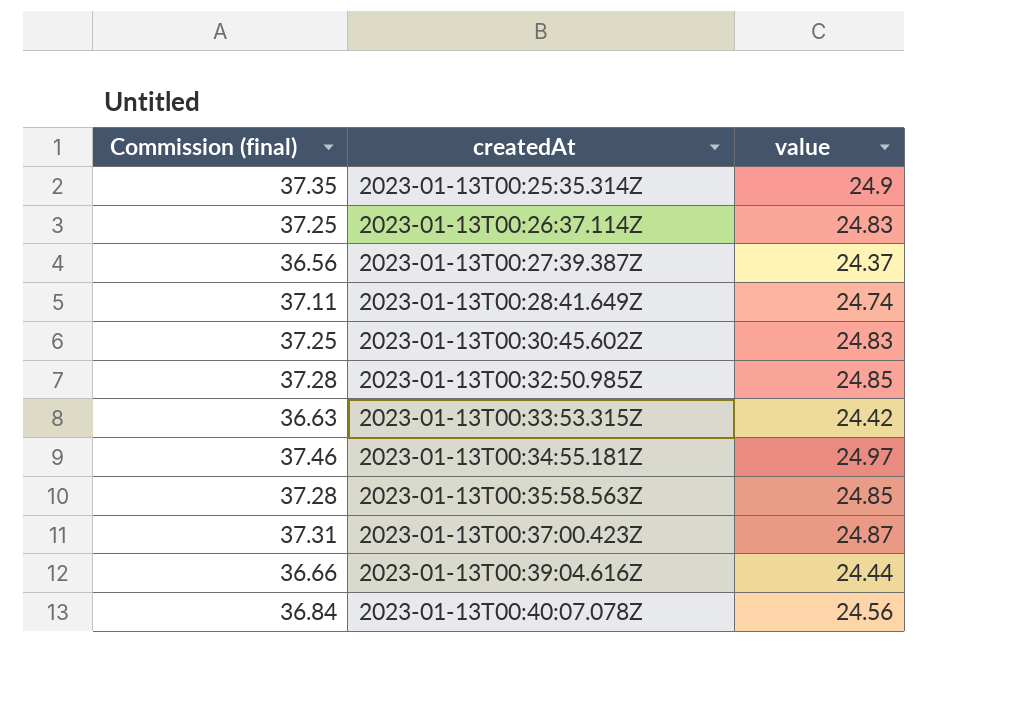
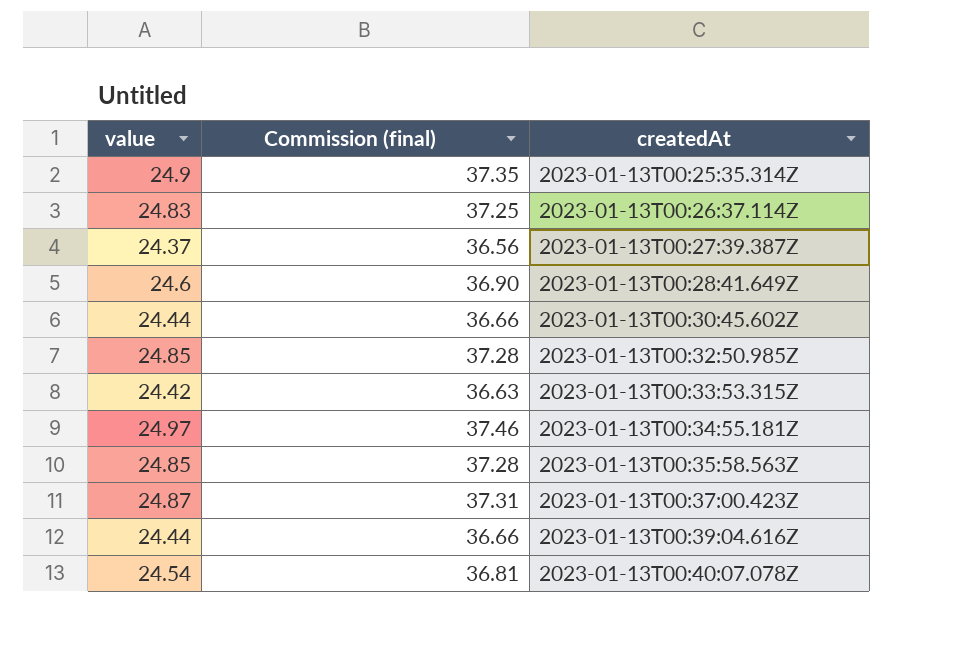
column value | position: 3 -> 1
2023-01-13T00:28:41.649Z | value: 24.74 -> 24.6
2023-01-13T00:28:41.649Z | Commission (final): 37.11 -> 36.90
2023-01-13T00:30:45.602Z | value: 24.83 -> 24.44
2023-01-13T00:30:45.602Z | Commission (final): 37.25 -> 36.66
2023-01-13T00:40:07.078Z | value: 24.56 -> 24.54
2023-01-13T00:40:07.078Z | Commission (final): 36.84 -> 36.81

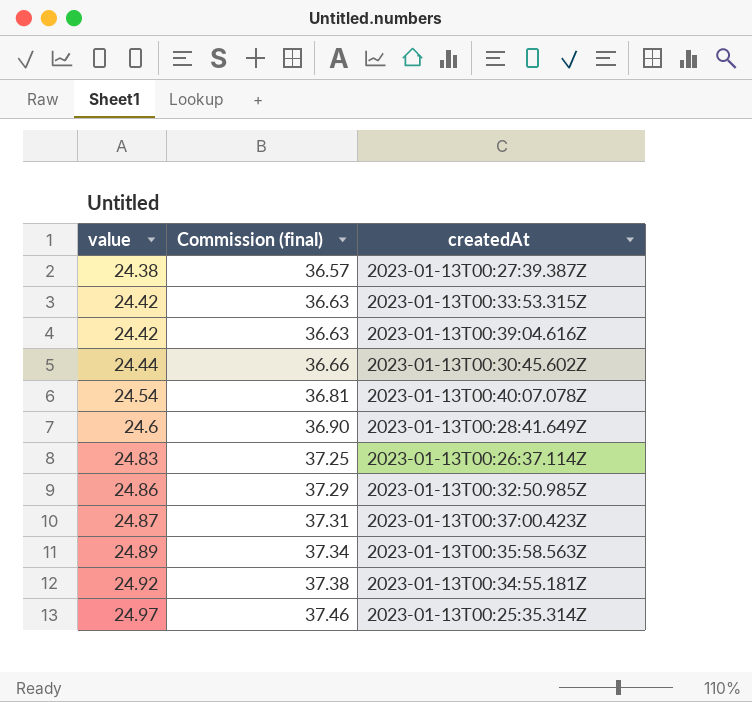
row order: createdAt ascending -> value ascending
2023-01-13T00:27:39.387Z | value: 24.37 -> 24.38
2023-01-13T00:27:39.387Z | Commission (final): 36.56 -> 36.57
2023-01-13T00:39:04.616Z | value: 24.44 -> 24.42
2023-01-13T00:39:04.616Z | Commission (final): 36.66 -> 36.63
2023-01-13T00:32:50.985Z | value: 24.85 -> 24.86
2023-01-13T00:32:50.985Z | Commission (final): 37.28 -> 37.29
2023-01-13T00:35:58.563Z | value: 24.85 -> 24.89
2023-01-13T00:35:58.563Z | Commission (final): 37.28 -> 37.34
2023-01-13T00:34:55.181Z | value: 24.97 -> 24.92
2023-01-13T00:34:55.181Z | Commission (final): 37.46 -> 37.38
2023-01-13T00:25:35.314Z | value: 24.9 -> 24.97
2023-01-13T00:25:35.314Z | Commission (final): 37.35 -> 37.46

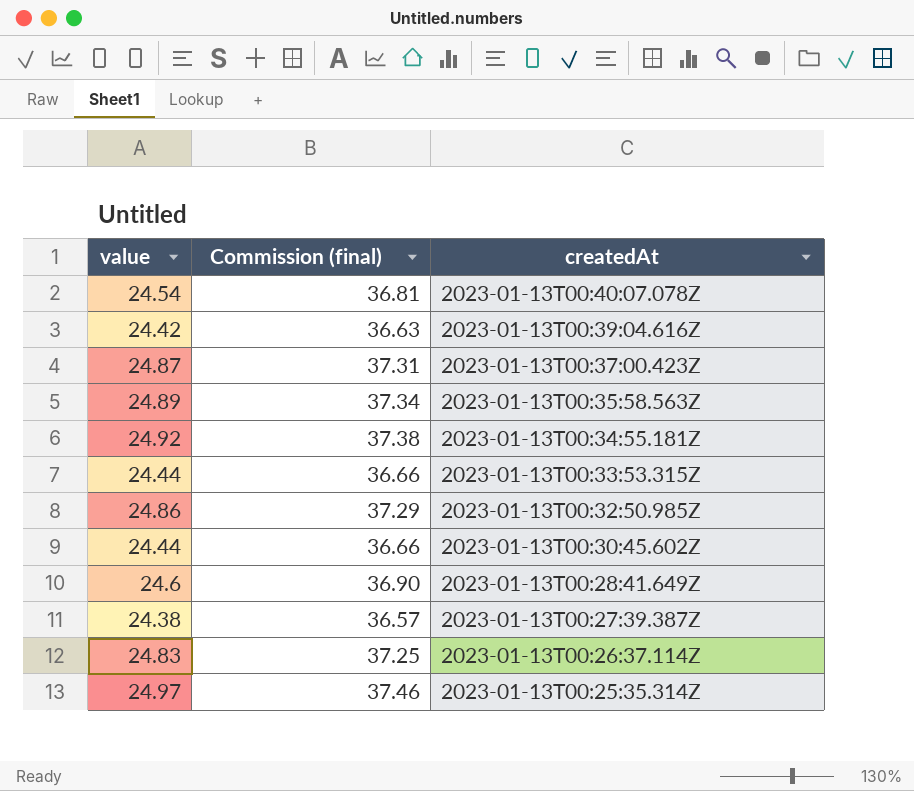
row order: value ascending -> createdAt descending
2023-01-13T00:33:53.315Z | value: 24.42 -> 24.44
2023-01-13T00:33:53.315Z | Commission (final): 36.63 -> 36.66

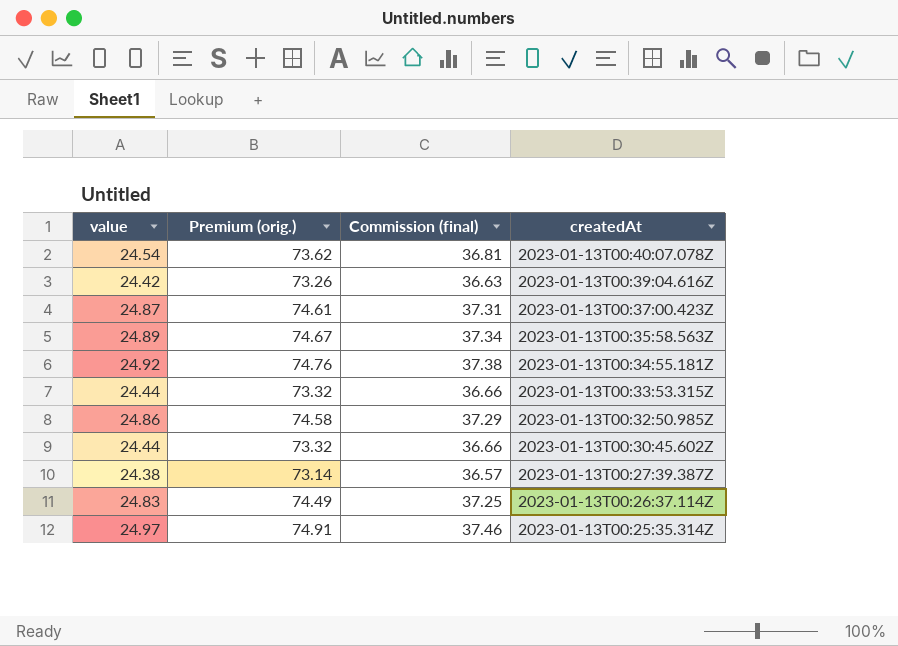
column Premium (orig.) | formula: none -> [value] * 3
row 2023-01-13T00:28:41.649Z: 24.6 | 36.90 -> none

